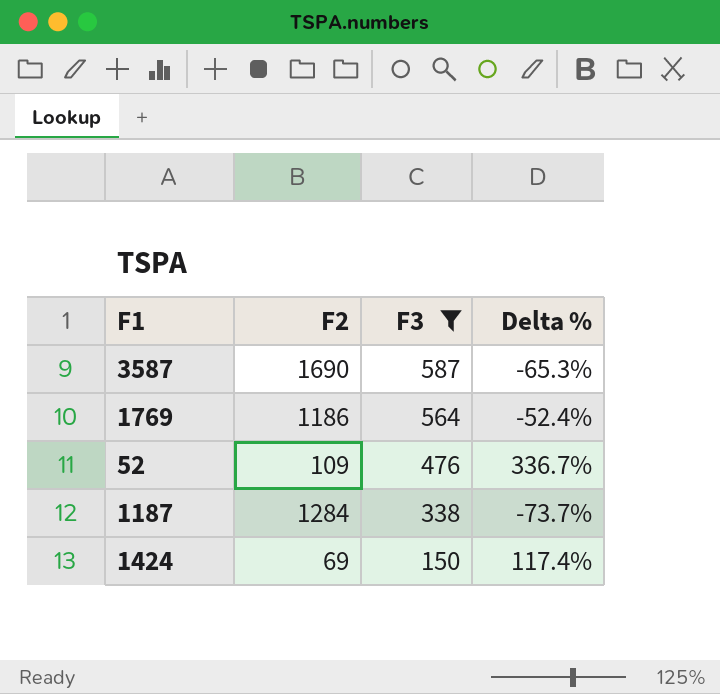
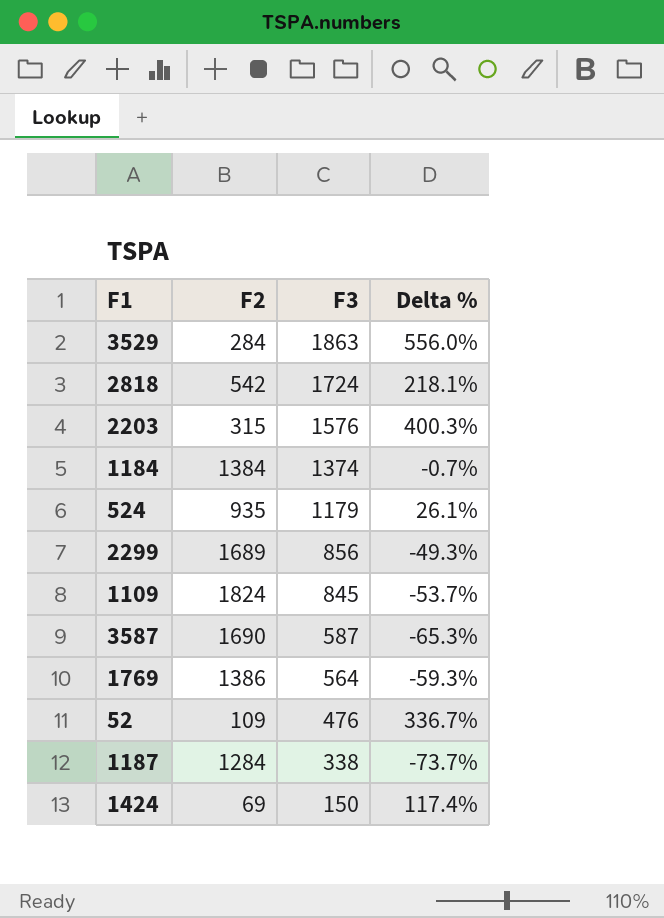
filter: F3 <= 587 -> none
1769 | F2: 1186 -> 1386
1769 | Delta %: -52.4% -> -59.3%

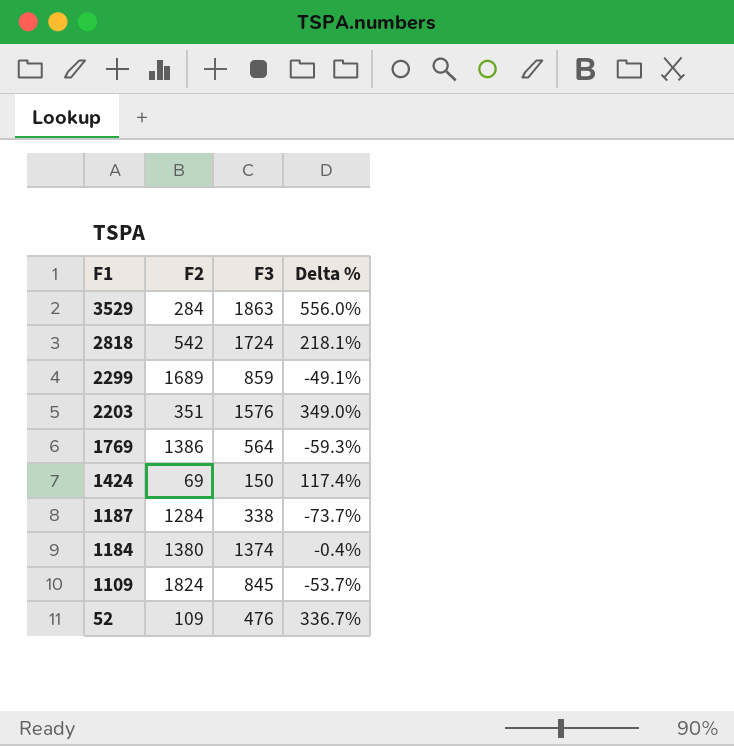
row order: F3 descending -> F1 descending
row 524: 935 | 1179 | 26.1% -> none
row 3587: 1690 | 587 | -65.3% -> none
2299 | F3: 856 -> 859
2299 | Delta %: -49.3% -> -49.1%
2203 | F2: 315 -> 351
2203 | Delta %: 400.3% -> 349.0%
1184 | F2: 1384 -> 1380
1184 | Delta %: -0.7% -> -0.4%

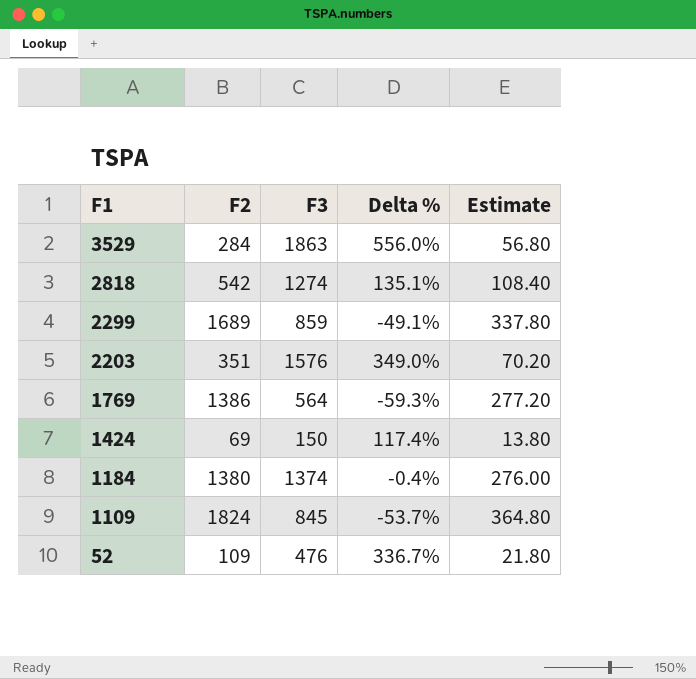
column Estimate | formula: none -> [F2] * 0.2
row 1187: 1284 | 338 | -73.7% -> none
2818 | F3: 1724 -> 1274
2818 | Delta %: 218.1% -> 135.1%

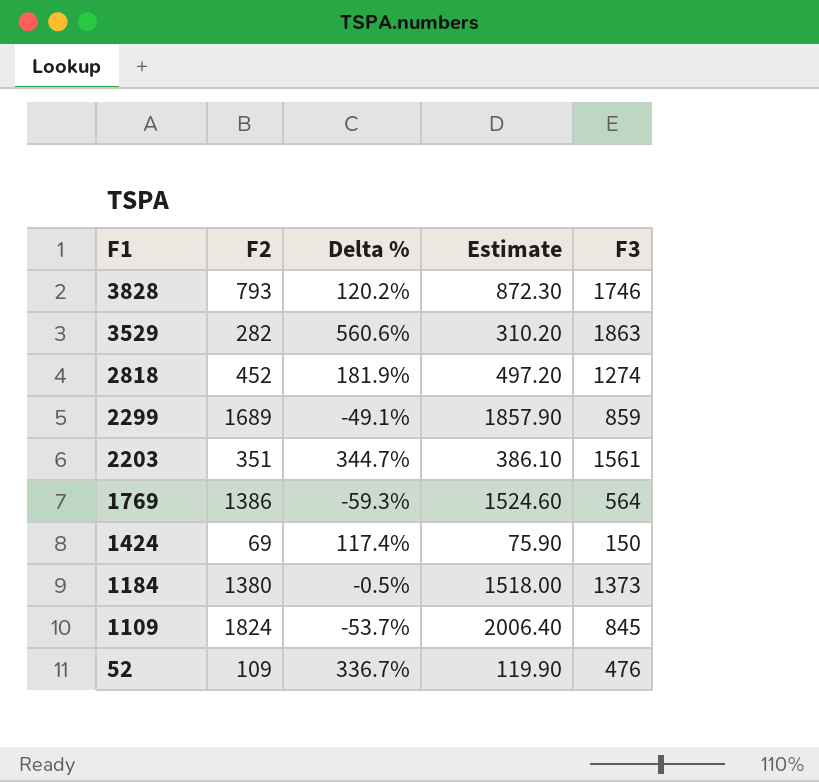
column Estimate | formula: [F2] * 0.2 -> [F2] * 1.1
column F3 | position: 3 -> 5
row 3828: none -> 793 | 120.2% | 872.30 | 1746
3529 | F2: 284 -> 282
3529 | Delta %: 556.0% -> 560.6%
2818 | F2: 542 -> 452
2818 | Delta %: 135.1% -> 181.9%
2203 | Delta %: 349.0% -> 344.7%
2203 | F3: 1576 -> 1561
1184 | Delta %: -0.4% -> -0.5%
1184 | F3: 1374 -> 1373

